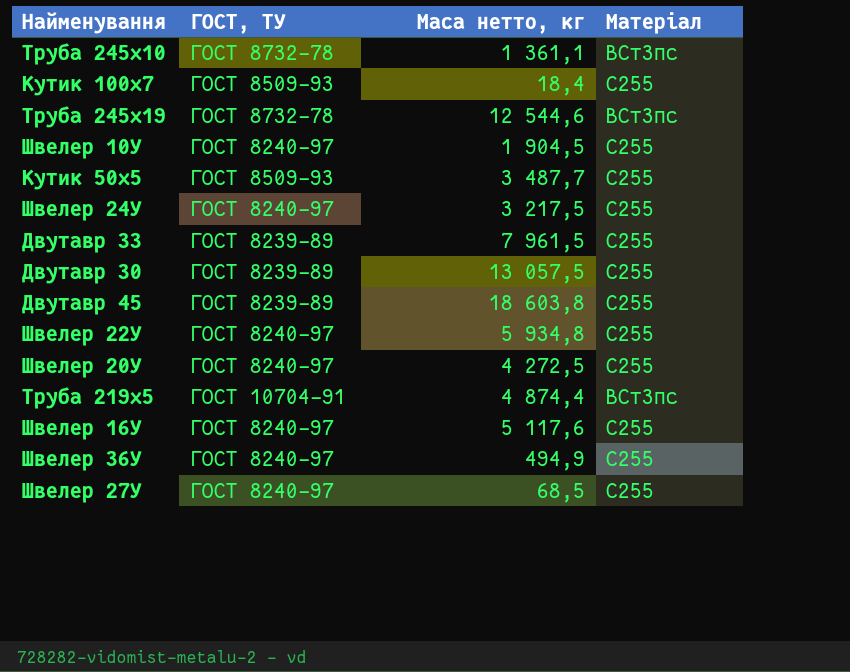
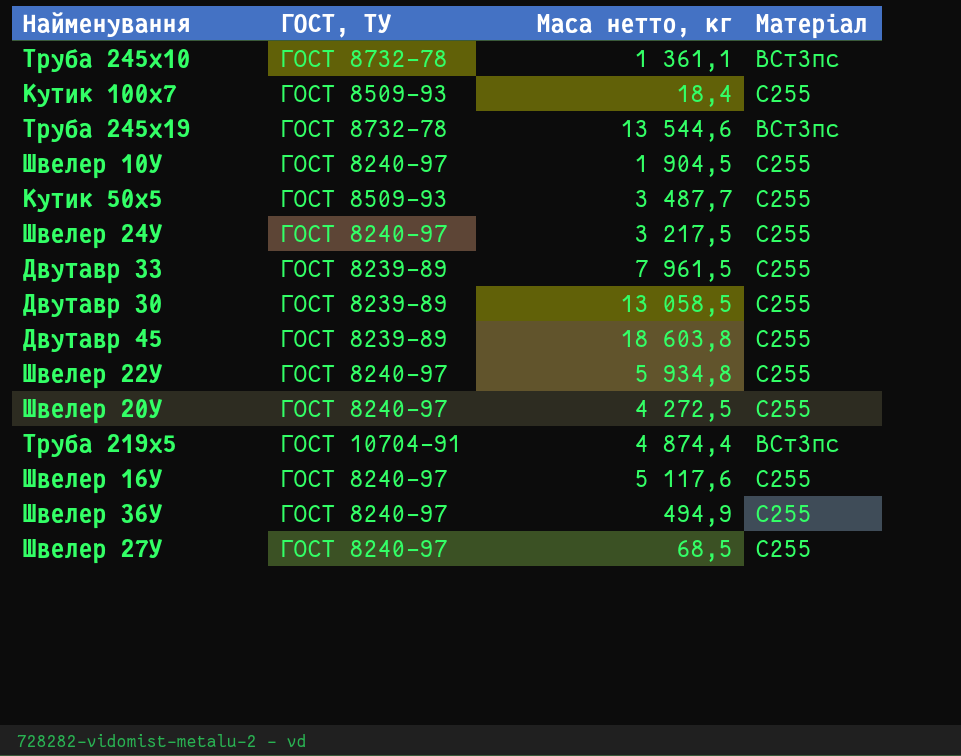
Труба 245х19 | Маса нетто, кг: 12 544,6 -> 13 544,6
Двутавр 30 | Маса нетто, кг: 13 057,5 -> 13 058,5

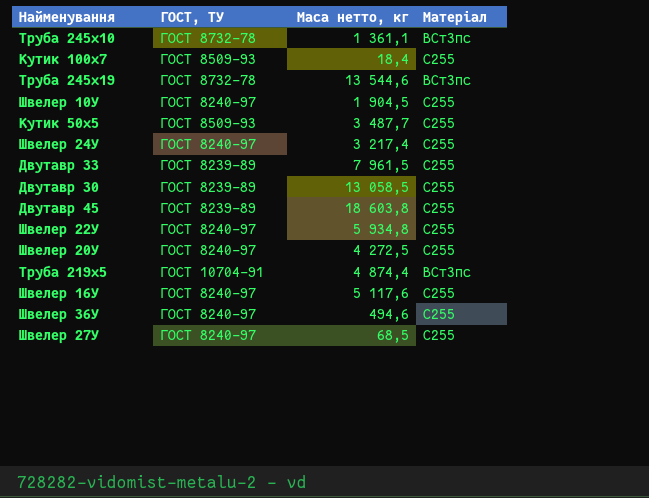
Швелер 24У | Маса нетто, кг: 3 217,5 -> 3 217,4
Швелер 36У | Маса нетто, кг: 494,9 -> 494,6

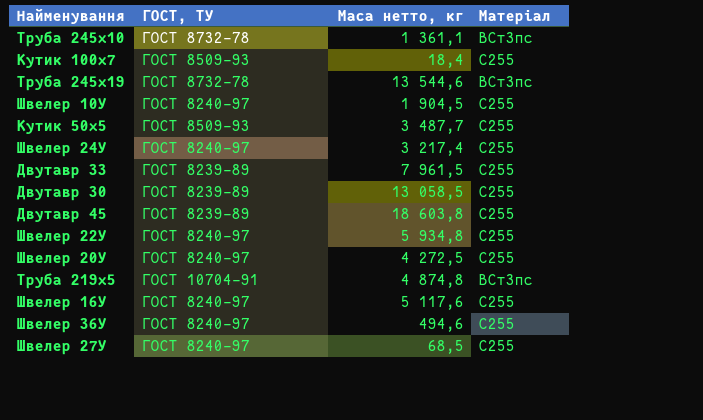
Труба 219x5 | Маса нетто, кг: 4 874,4 -> 4 874,8

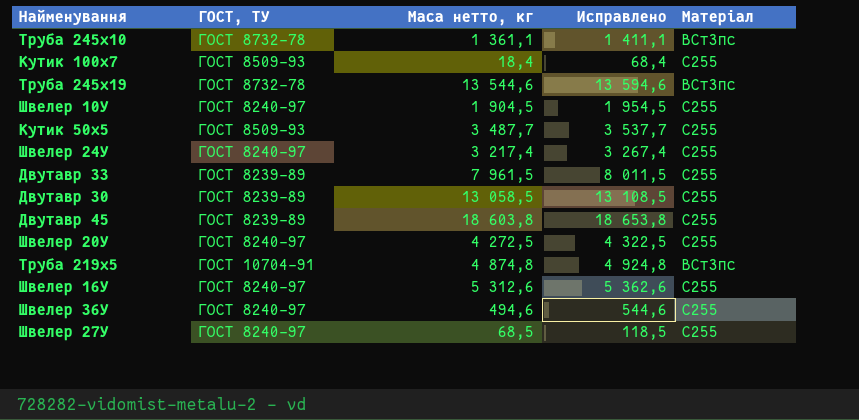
column Исправлено | formula: none -> [Маса нетто, кг] + 50
row Швелер 22У: ГОСТ 8240-97 | 5 934,8 | C255 -> none
Швелер 16У | Маса нетто, кг: 5 117,6 -> 5 312,6

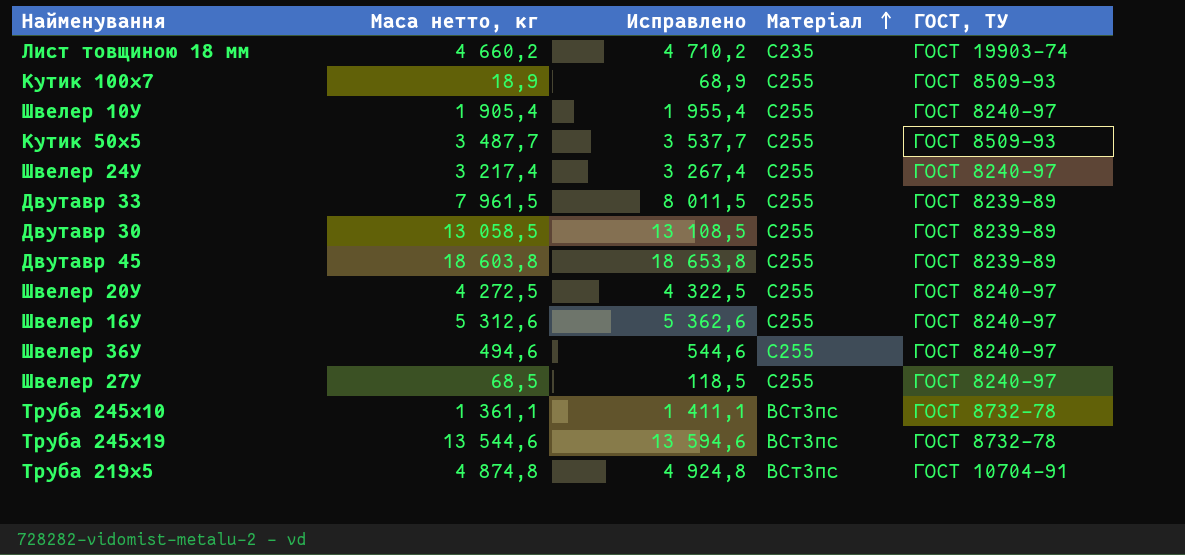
row order: none -> Матеріал ascending
column ГОСТ, ТУ | position: 2 -> 5
row Лист товщиною 18 мм: none -> 4 660,2 | 4 710,2 | C235 | ГОСТ 19903-74
Кутик 100x7 | Маса нетто, кг: 18,4 -> 18,9
Кутик 100x7 | Исправлено: 68,4 -> 68,9
Швелер 10У | Маса нетто, кг: 1 904,5 -> 1 905,4
Швелер 10У | Исправлено: 1 954,5 -> 1 955,4

